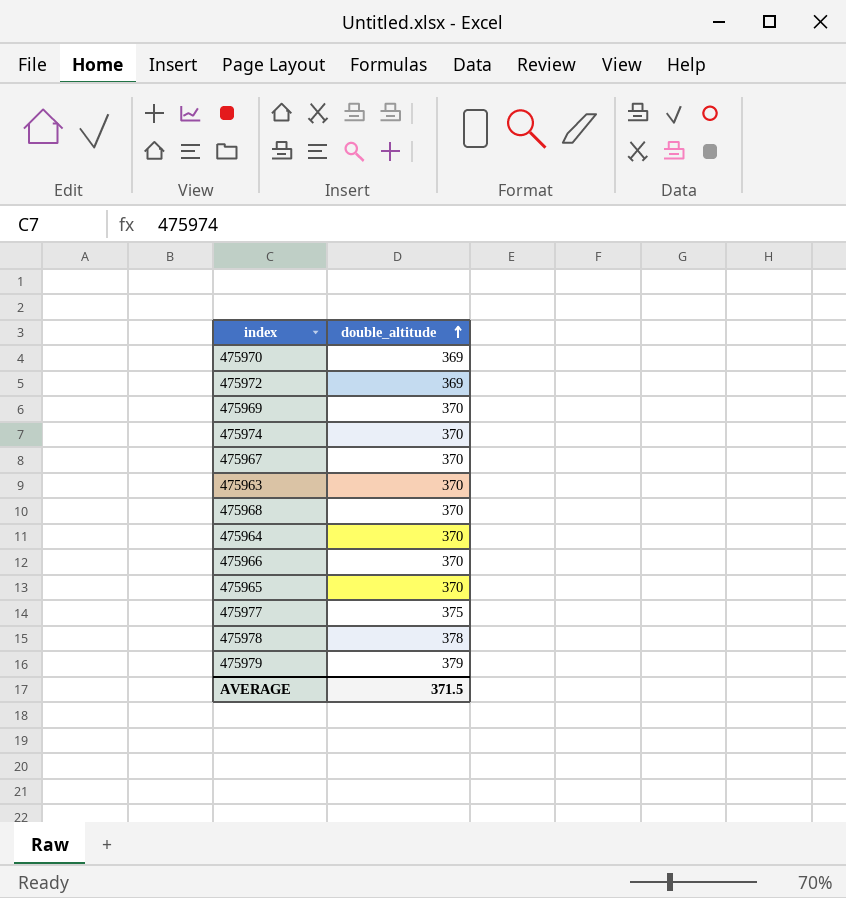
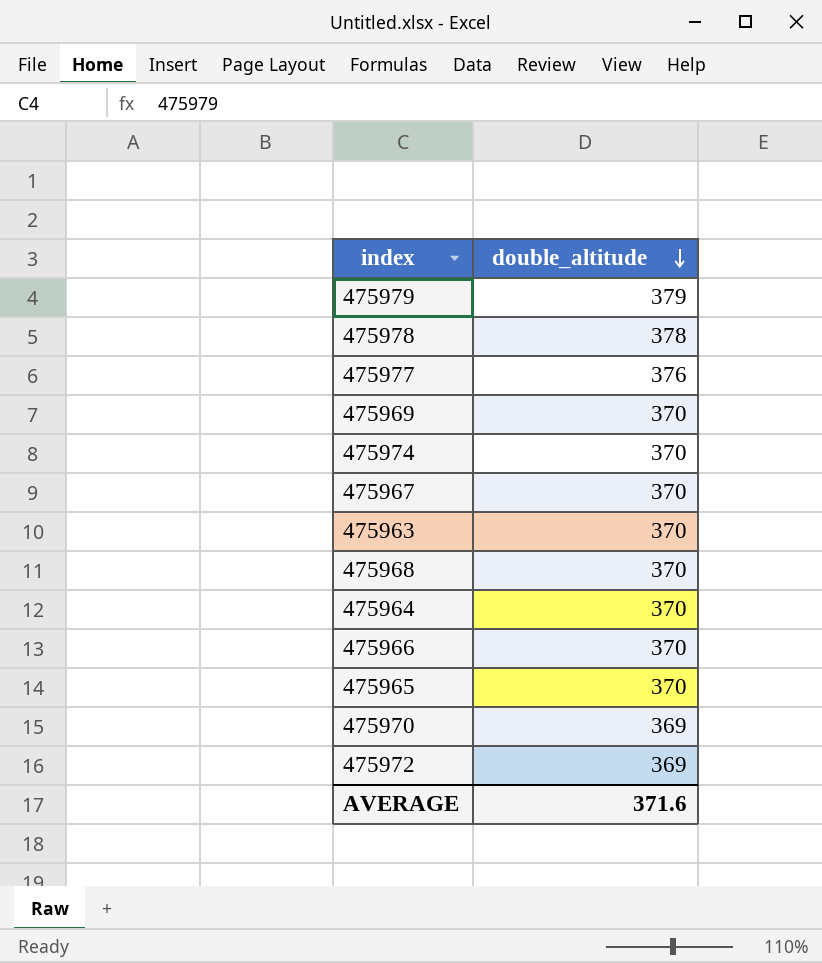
row order: double_altitude ascending -> double_altitude descending
475977 | double_altitude: 375 -> 376
AVERAGE | double_altitude: 371.5 -> 371.6

